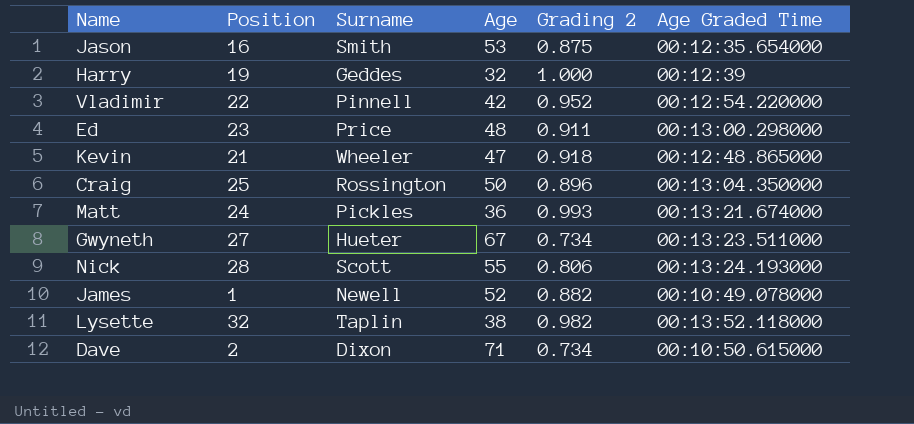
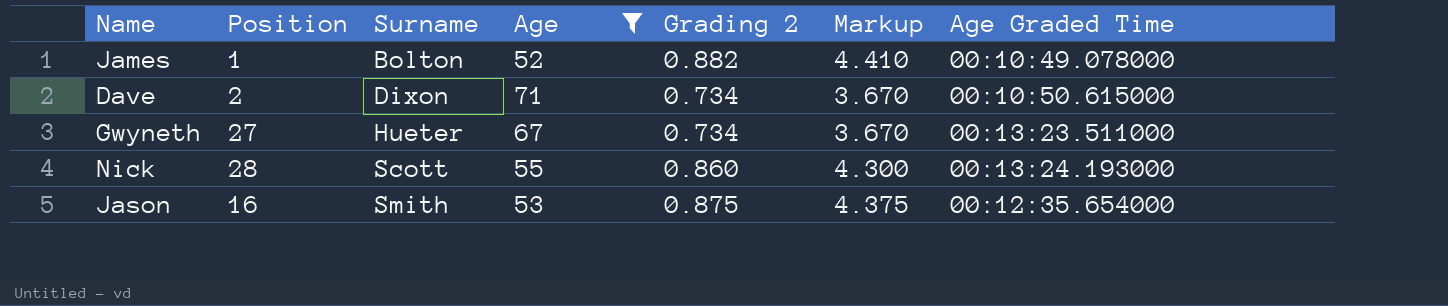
filter: none -> Age >= 52
row order: none -> Surname ascending
column Markup | formula: none -> [Grading 2] * 5
James | Surname: Newell -> Bolton
Nick | Grading 2: 0.806 -> 0.860

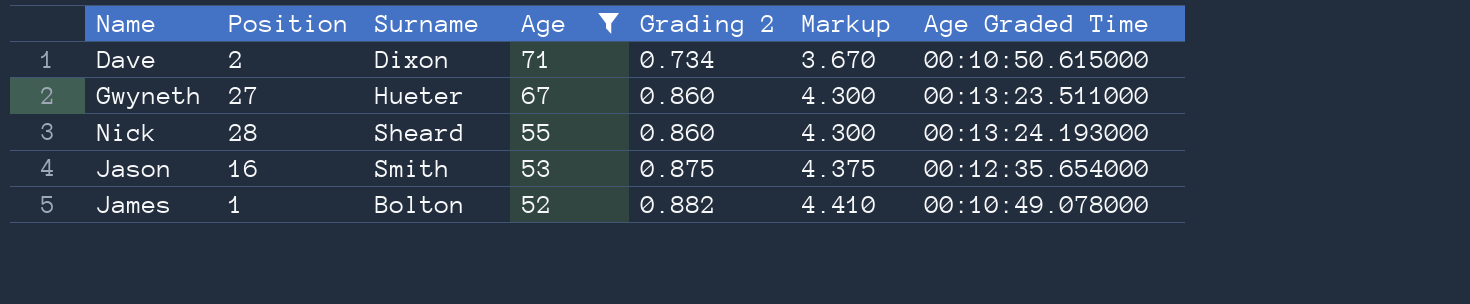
row order: Surname ascending -> Age descending
Gwyneth | Grading 2: 0.734 -> 0.860
Gwyneth | Markup: 3.670 -> 4.300
Nick | Surname: Scott -> Sheard

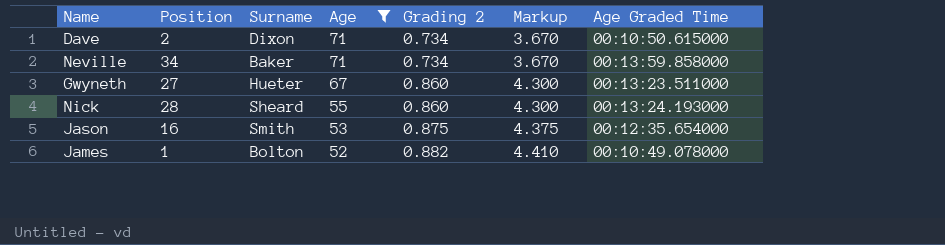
row Neville: none -> 34 | Baker | 71 | 0.734 | 3.670 | 00:13:59.858000

